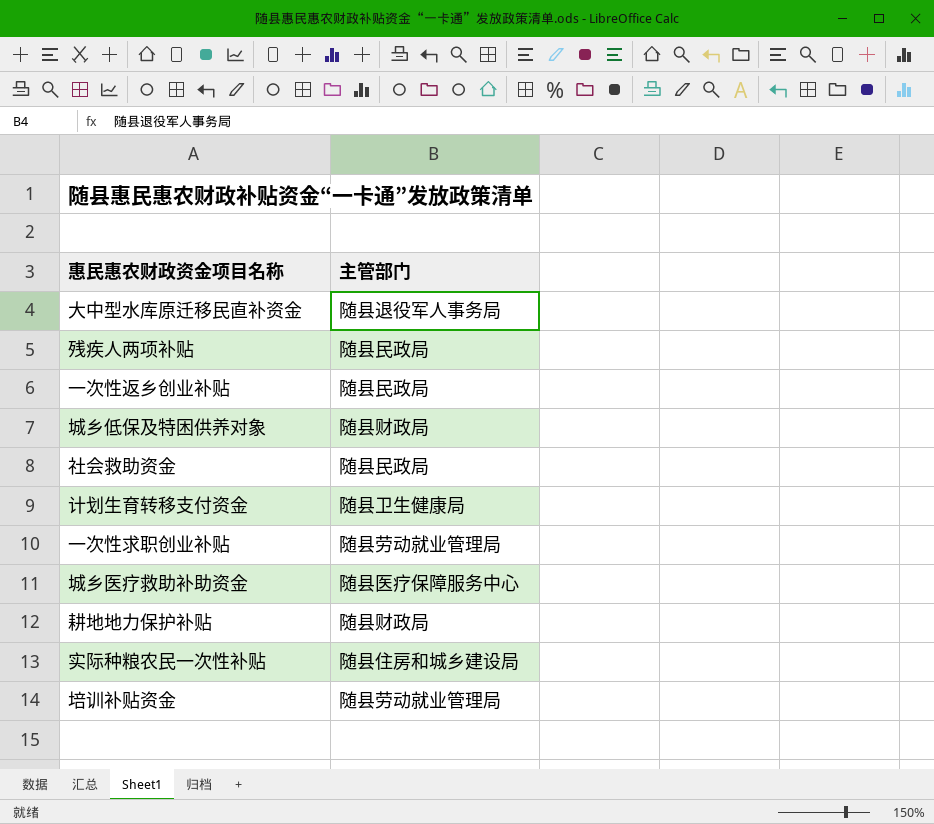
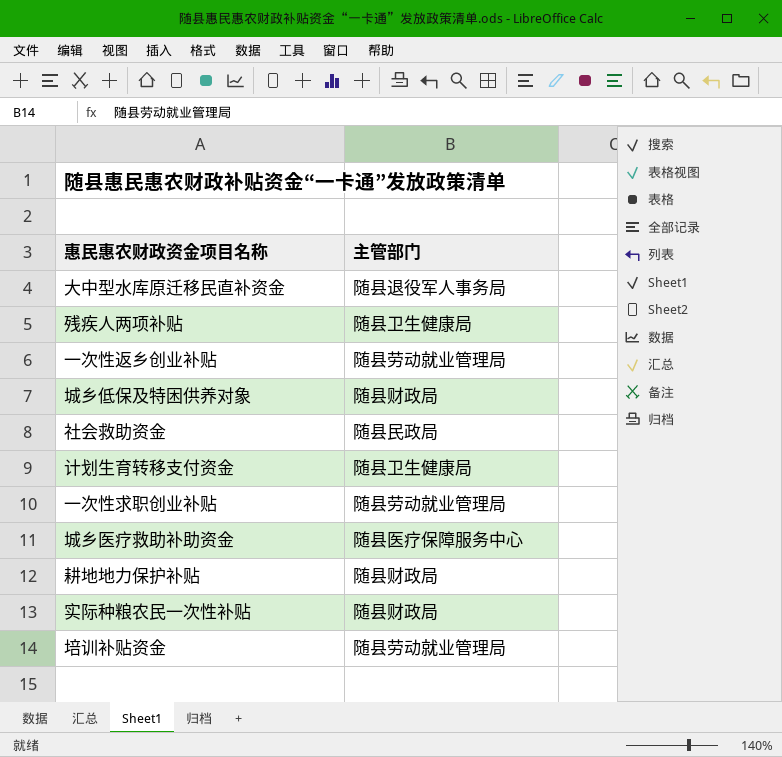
残疾人两项补贴 | 主管部门: 随县民政局 -> 随县卫生健康局
一次性返乡创业补贴 | 主管部门: 随县民政局 -> 随县劳动就业管理局
实际种粮农民一次性补贴 | 主管部门: 随县住房和城乡建设局 -> 随县财政局

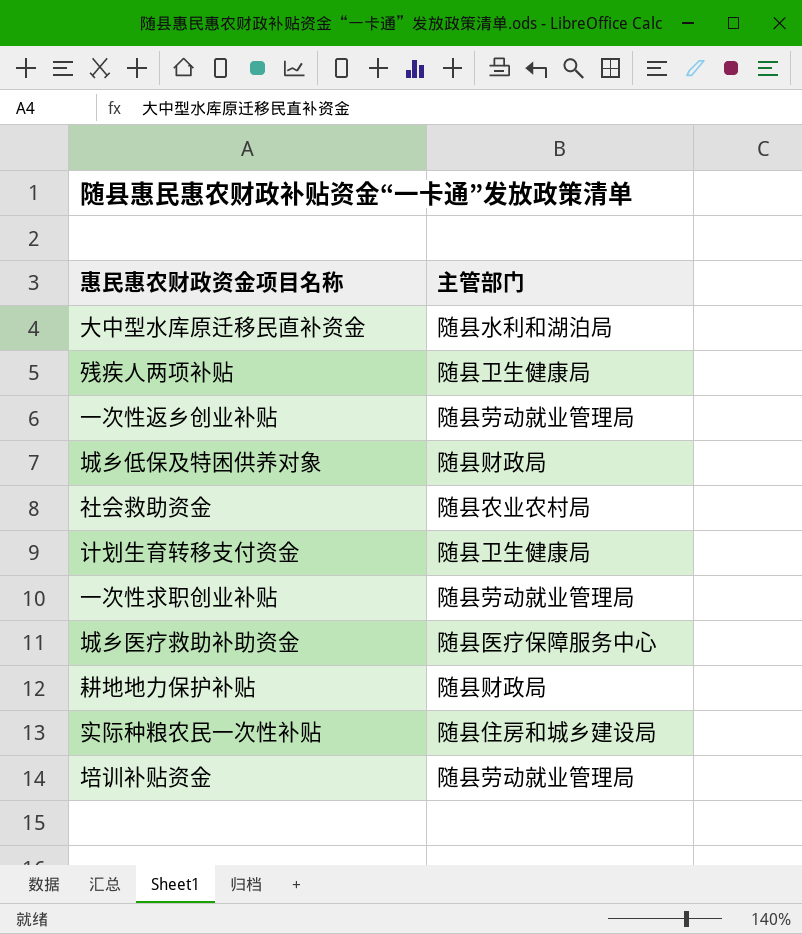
大中型水库原迁移民直补资金 | 主管部门: 随县退役军人事务局 -> 随县水利和湖泊局
社会救助资金 | 主管部门: 随县民政局 -> 随县农业农村局
实际种粮农民一次性补贴 | 主管部门: 随县财政局 -> 随县住房和城乡建设局

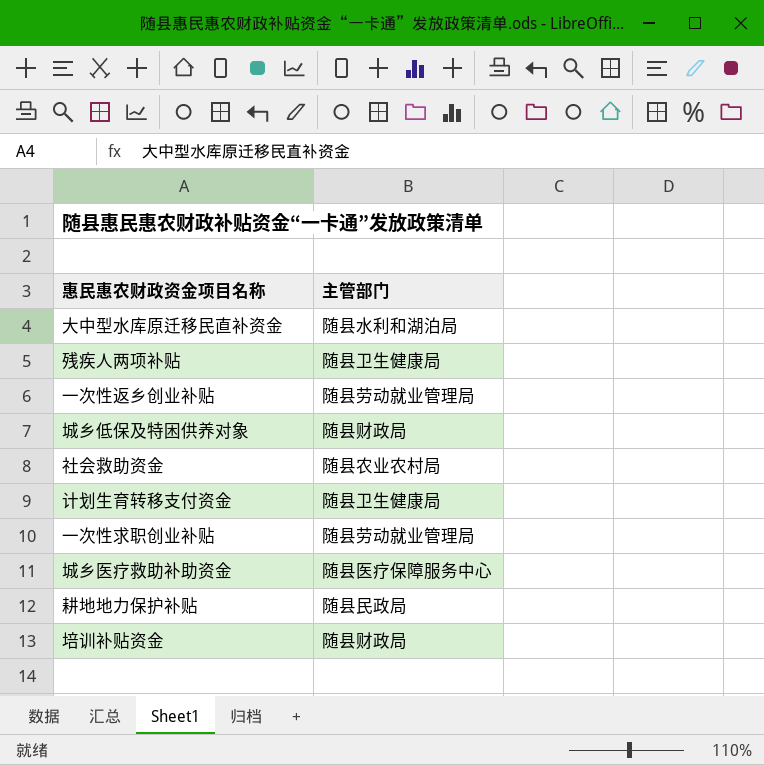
row 实际种粮农民一次性补贴: 随县住房和城乡建设局 -> none
耕地地力保护补贴 | 主管部门: 随县财政局 -> 随县民政局
培训补贴资金 | 主管部门: 随县劳动就业管理局 -> 随县财政局

